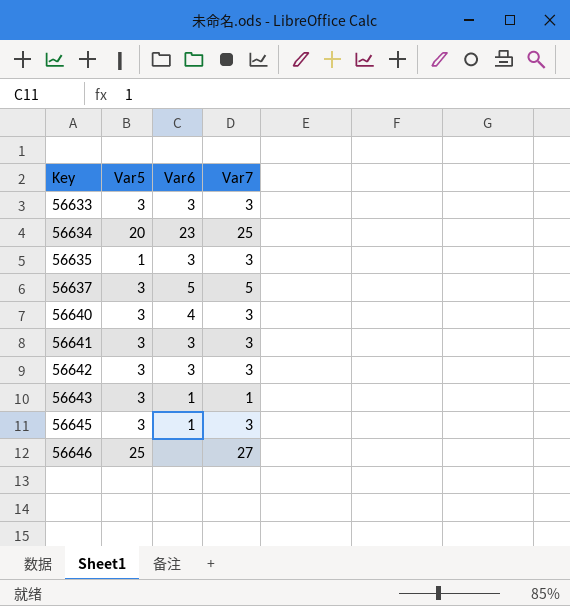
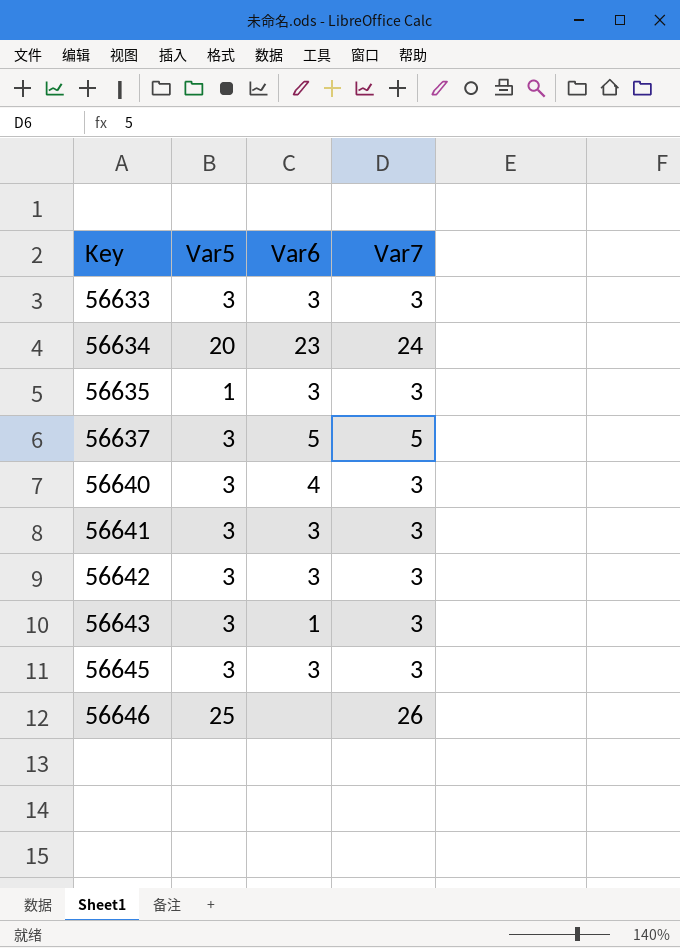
56634 | Var7: 25 -> 24
56643 | Var7: 1 -> 3
56645 | Var6: 1 -> 3
56646 | Var7: 27 -> 26

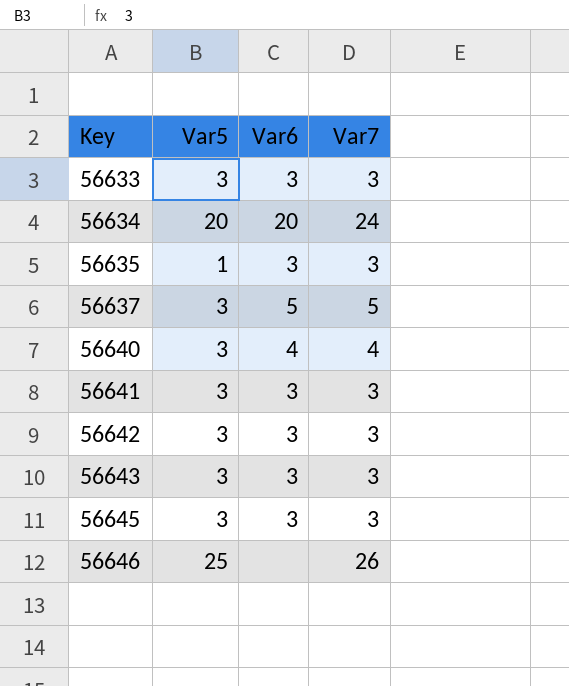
56634 | Var6: 23 -> 20
56640 | Var7: 3 -> 4
56643 | Var6: 1 -> 3

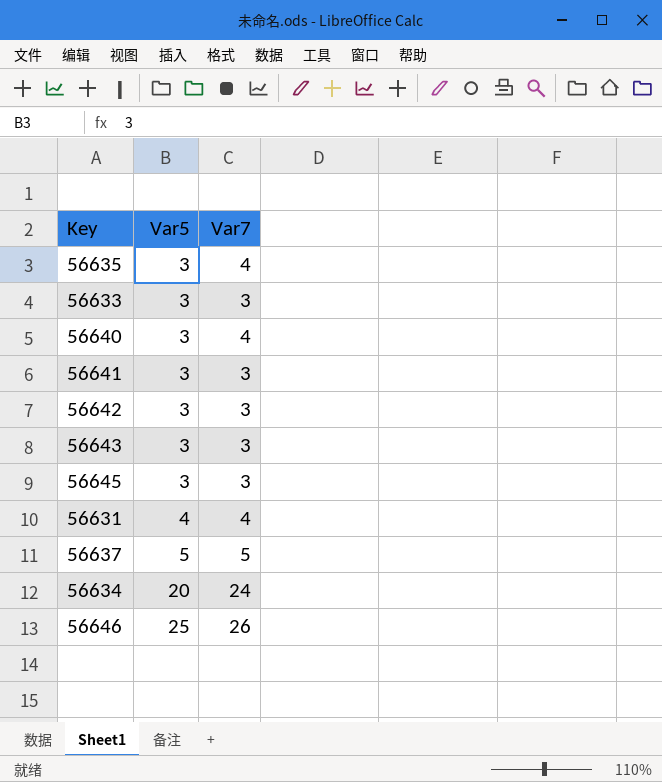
row order: Key ascending -> Var5 ascending
column Var6 | position: 3 -> none
56635 | Var5: 1 -> 3
56635 | Var7: 3 -> 4
row 56631: none -> 4 | 4
56637 | Var5: 3 -> 5

